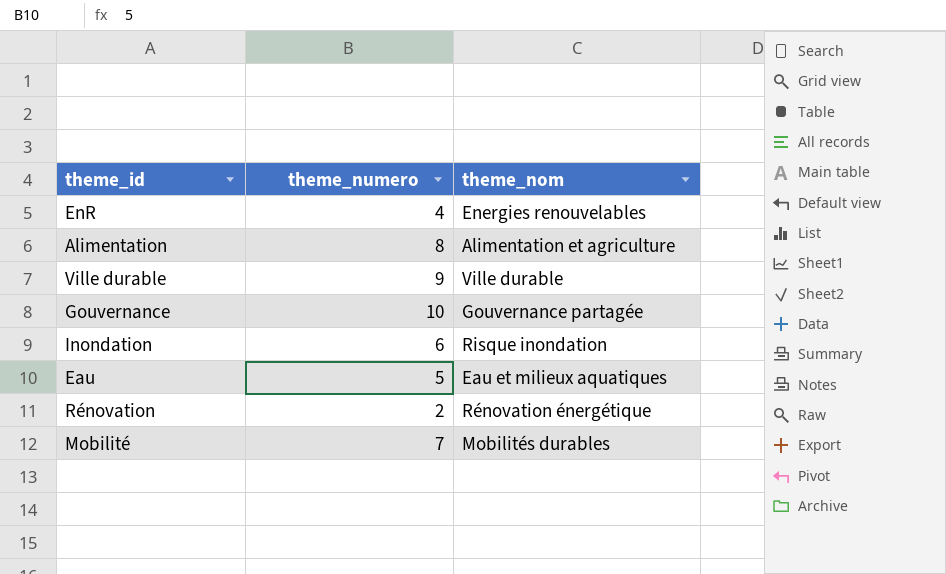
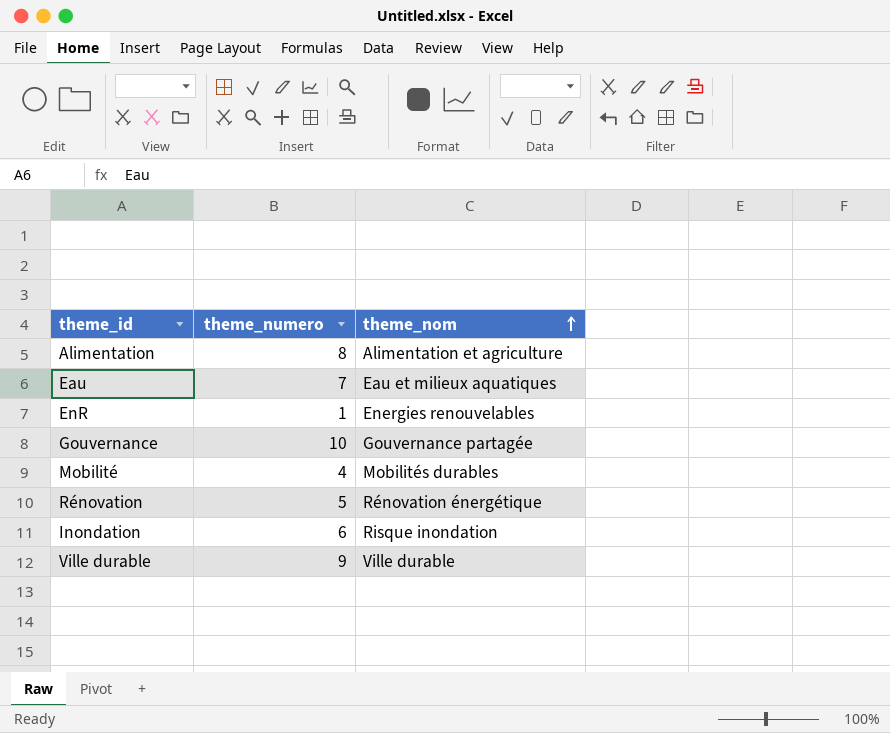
row order: none -> theme_nom ascending
Eau | theme_numero: 5 -> 7
EnR | theme_numero: 4 -> 1
Mobilité | theme_numero: 7 -> 4
Rénovation | theme_numero: 2 -> 5

